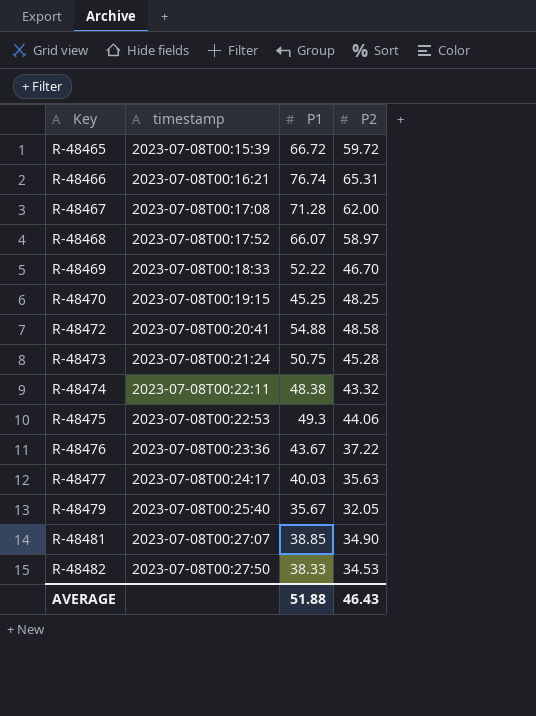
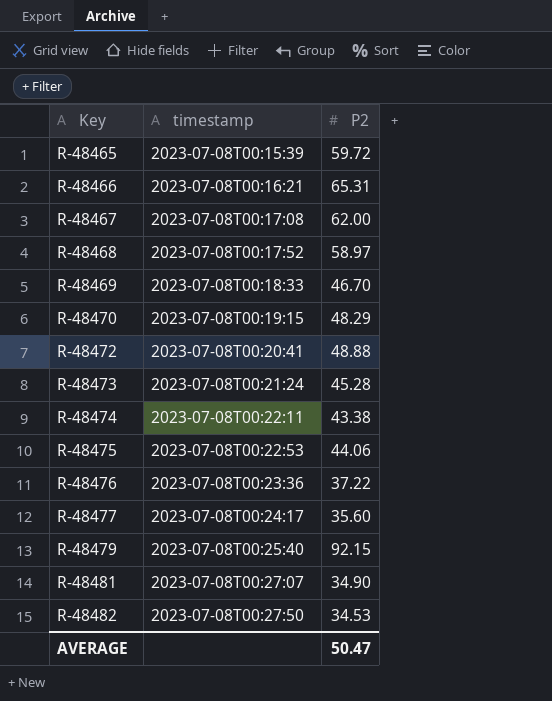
column P1 | position: 3 -> none
R-48470 | P2: 48.25 -> 48.29
R-48472 | P2: 48.58 -> 48.88
R-48474 | P2: 43.32 -> 43.38
R-48477 | P2: 35.63 -> 35.60
R-48479 | P2: 32.05 -> 92.15
AVERAGE | P2: 46.43 -> 50.47

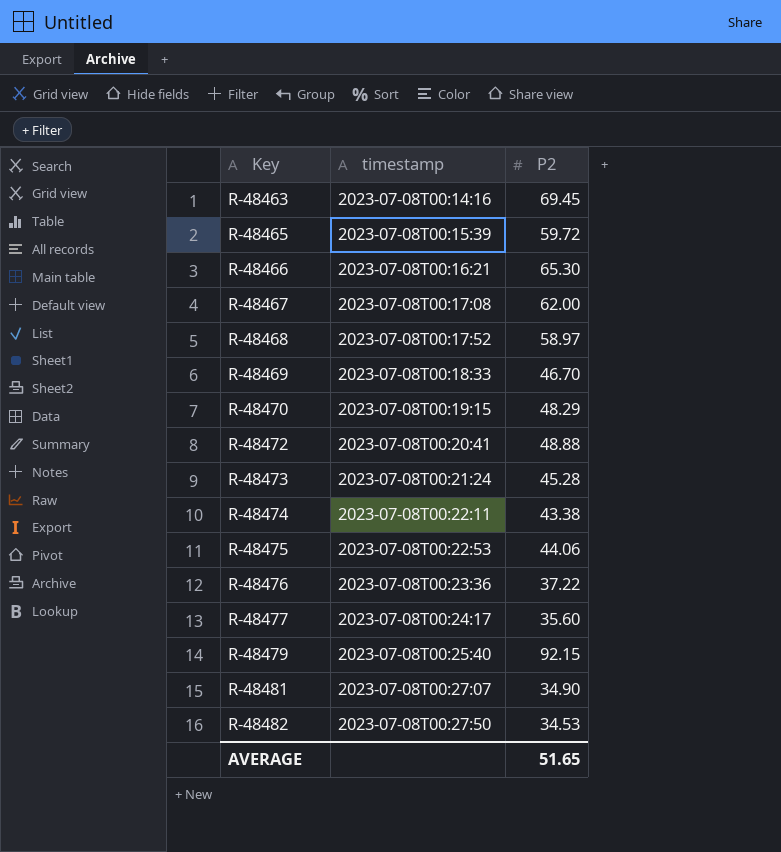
row R-48463: none -> 2023-07-08T00:14:16 | 69.45
R-48466 | P2: 65.31 -> 65.30
AVERAGE | P2: 50.47 -> 51.65

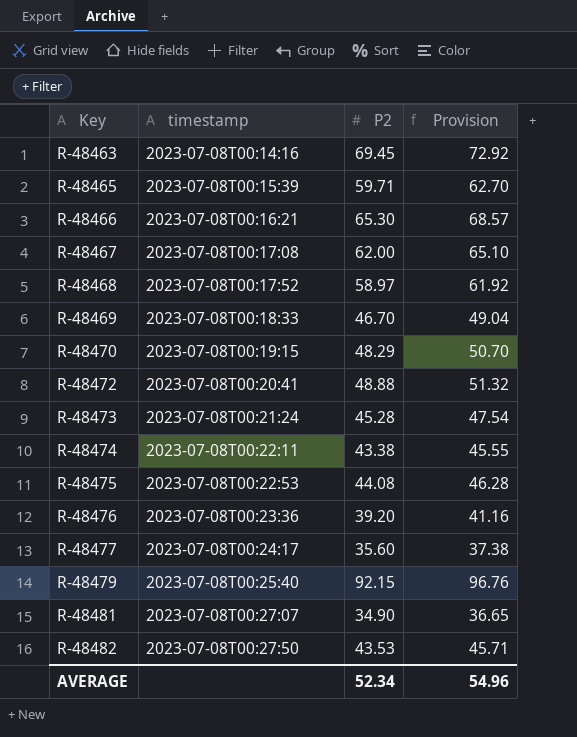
column Provision | formula: none -> [P2] * 1.05
R-48465 | P2: 59.72 -> 59.71
R-48475 | P2: 44.06 -> 44.08
R-48476 | P2: 37.22 -> 39.20
R-48482 | P2: 34.53 -> 43.53
AVERAGE | P2: 51.65 -> 52.34

